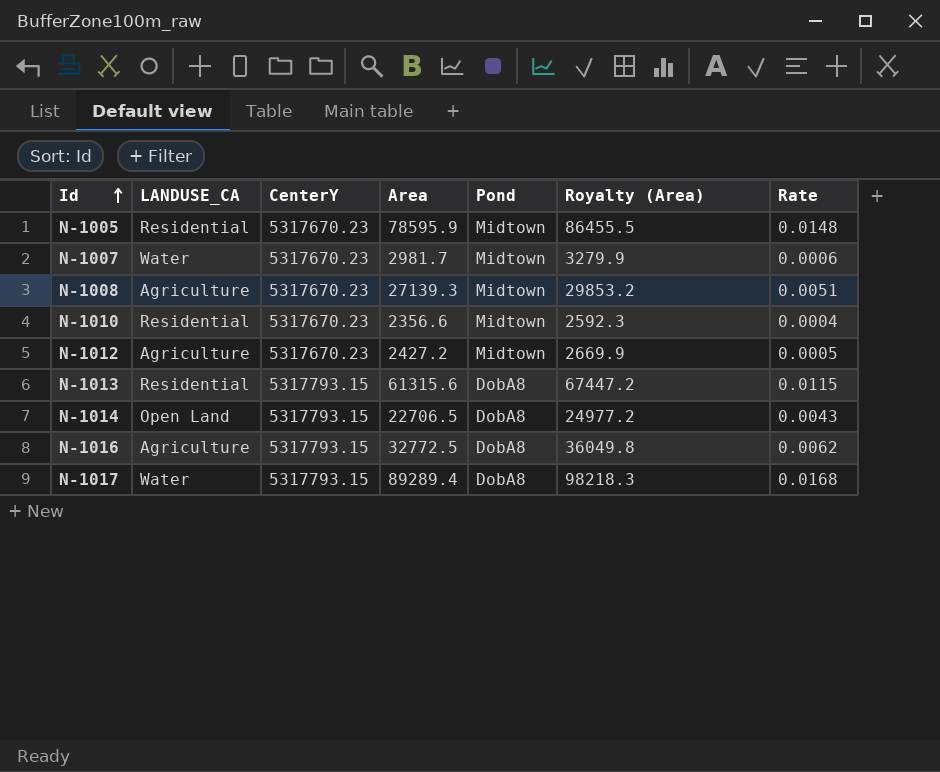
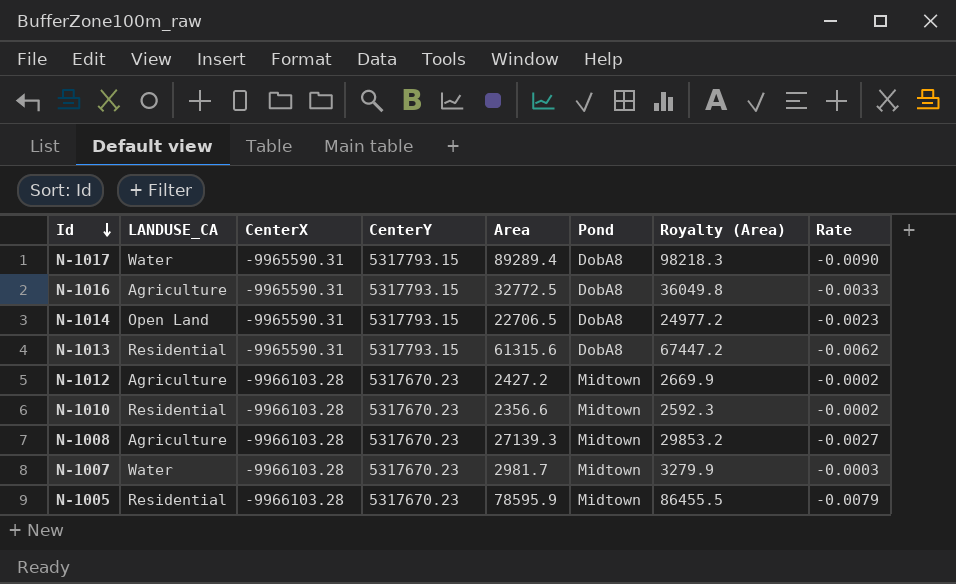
row order: Id ascending -> Id descending
column CenterX | position: none -> 3
column Rate | formula: [Area] / [CenterY] -> [Area] / [CenterX]

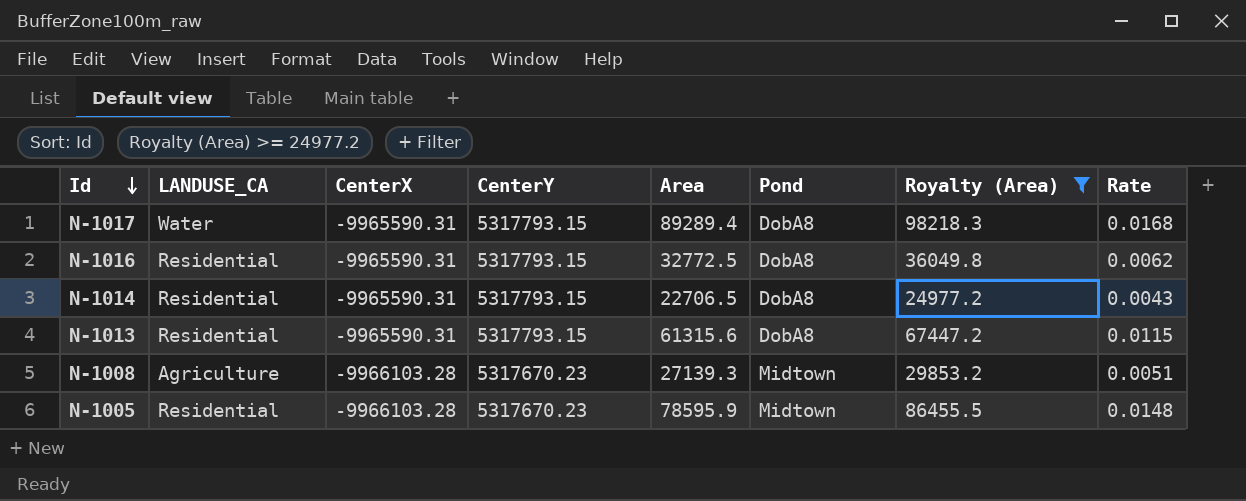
filter: none -> Royalty (Area) >= 24977.2
column Rate | formula: [Area] / [CenterX] -> [Area] / [CenterY]
N-1016 | LANDUSE_CA: Agriculture -> Residential
N-1014 | LANDUSE_CA: Open Land -> Residential

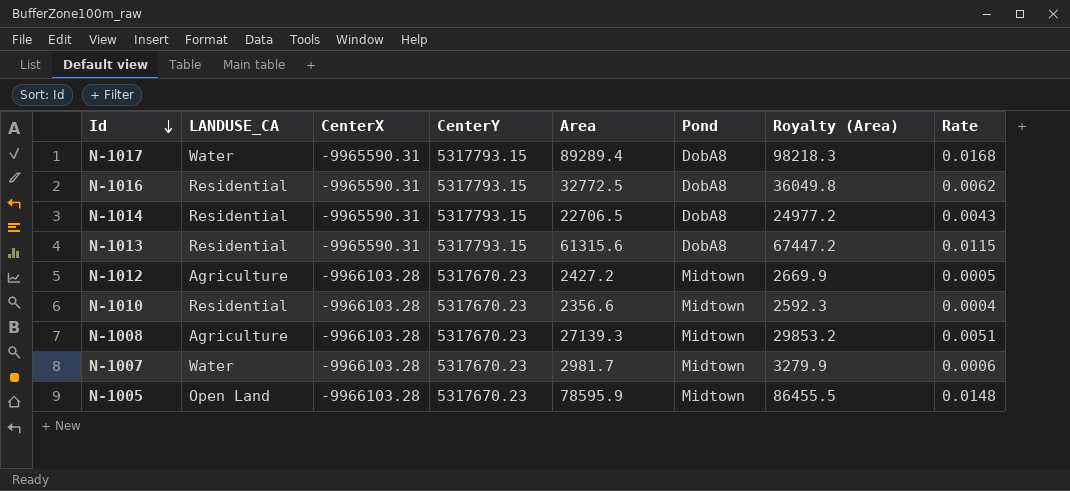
filter: Royalty (Area) >= 24977.2 -> none
N-1005 | LANDUSE_CA: Residential -> Open Land

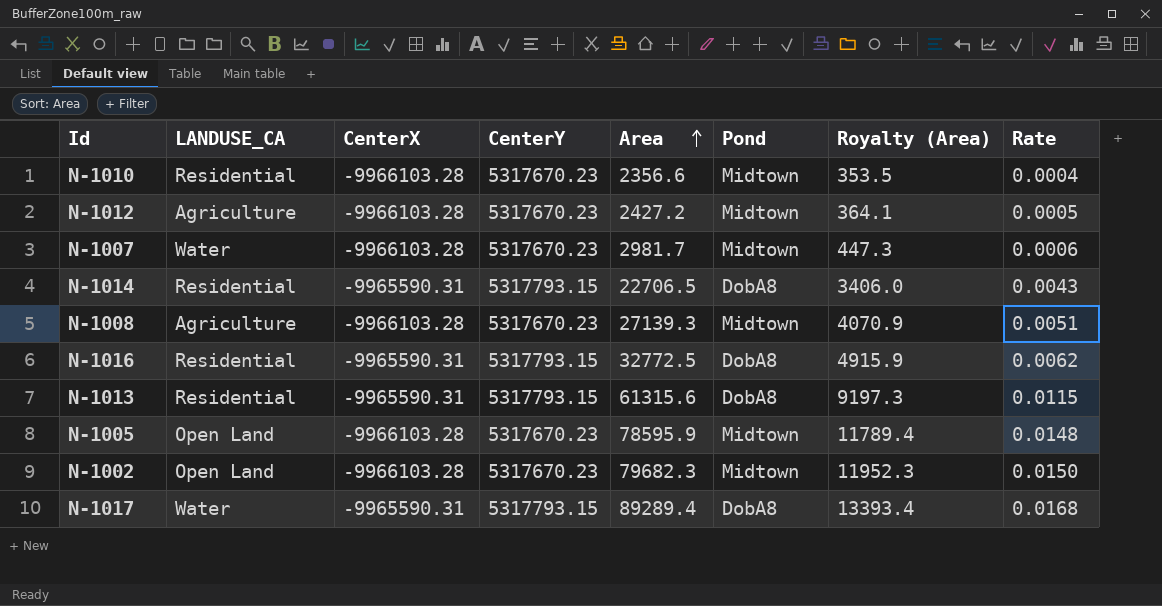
row order: Id descending -> Area ascending
column Royalty (Area) | formula: [Area] * 1.1 -> [Area] * 0.15
row N-1002: none -> Open Land | -9966103.28 | 5317670.23 | 79682.3 | Midtown | 11952.3 | 0.0150

